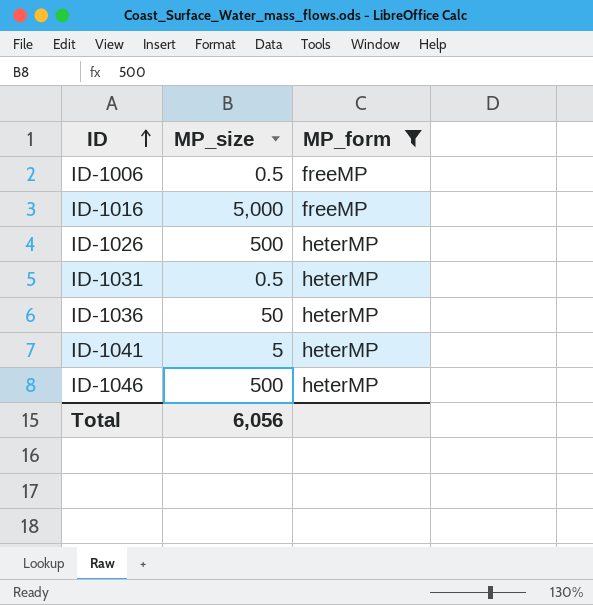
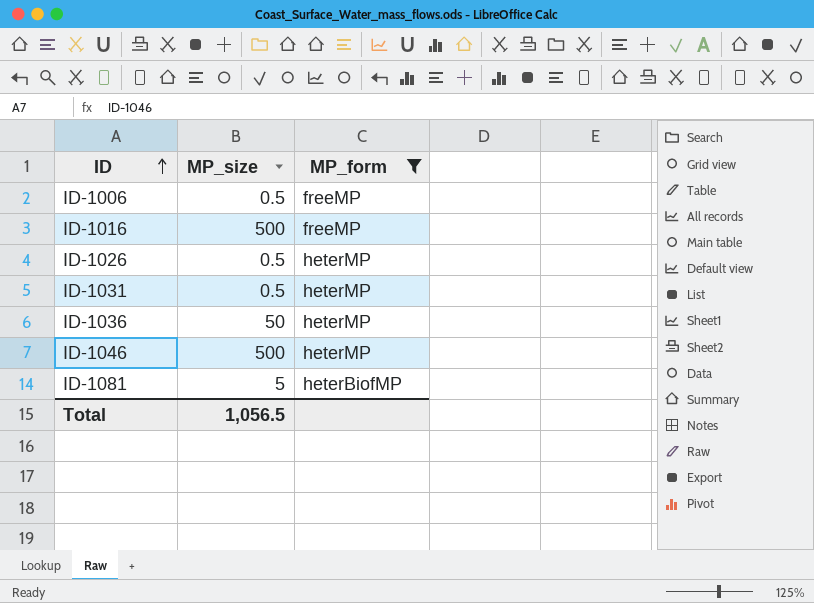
row ID-1041: 5 | heterMP -> none
ID-1016 | MP_size: 5,000 -> 500
ID-1026 | MP_size: 500 -> 0.5
row ID-1081: none -> 5 | heterBiofMP
Total | MP_size: 6,056 -> 1,056.5

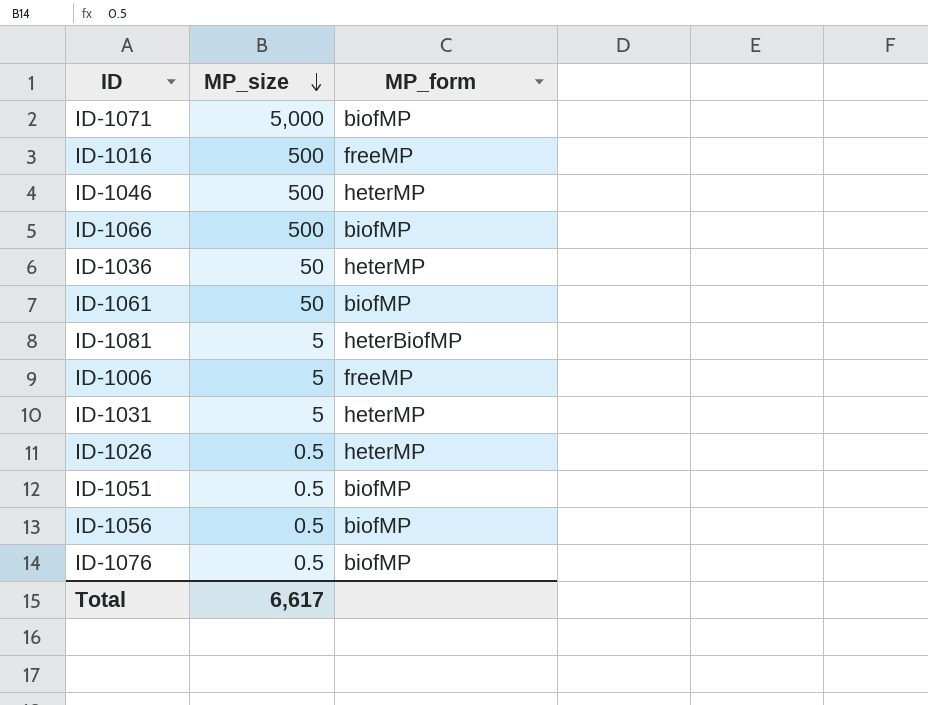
filter: MP_form != biofMP -> none
row order: ID ascending -> MP_size descending
ID-1006 | MP_size: 0.5 -> 5
ID-1031 | MP_size: 0.5 -> 5
Total | MP_size: 1,056.5 -> 6,617

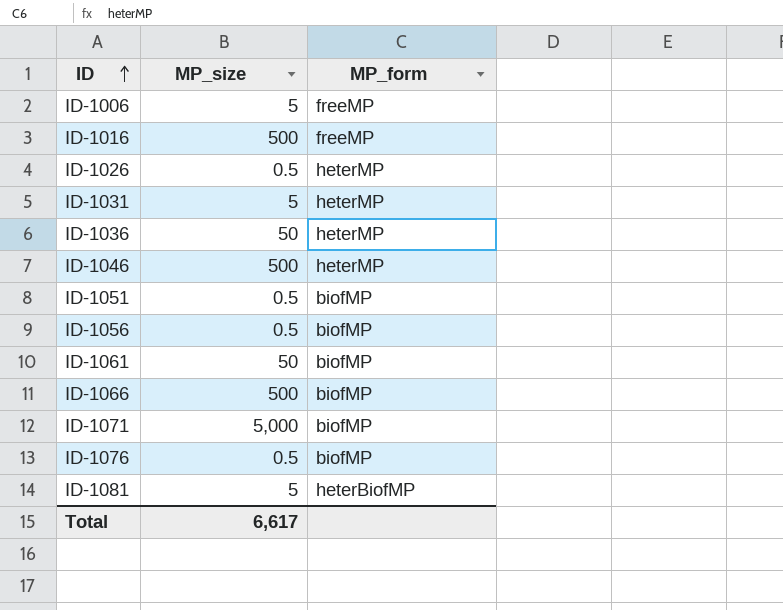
row order: MP_size descending -> ID ascending

